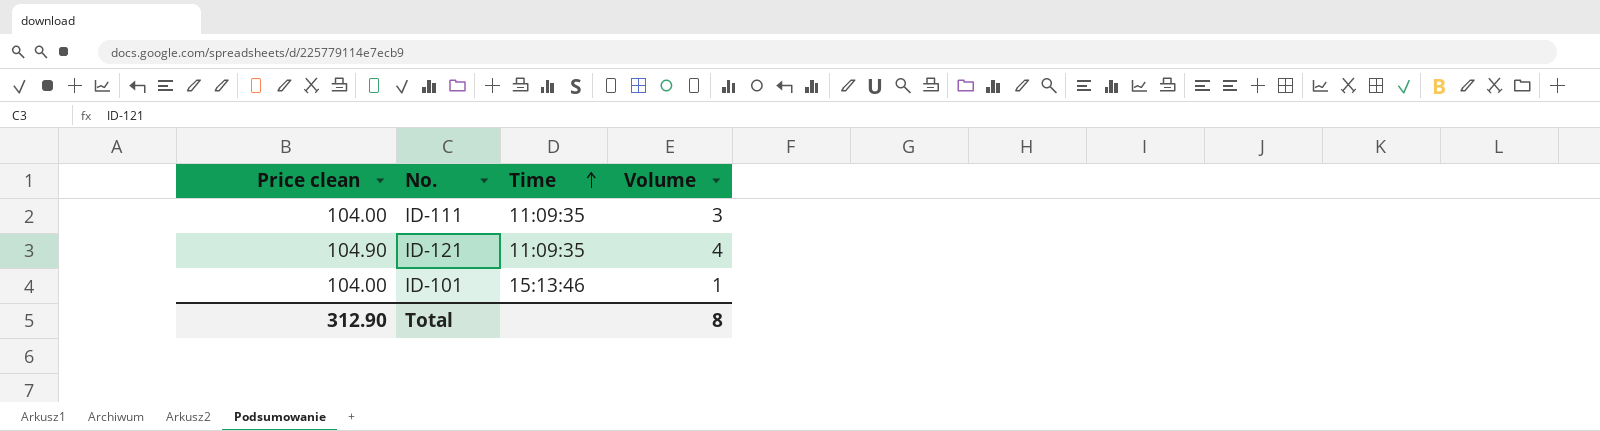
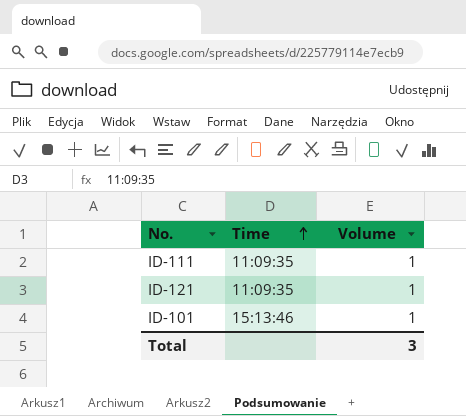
column Price clean | position: 1 -> none
ID-111 | Volume: 3 -> 1
ID-121 | Volume: 4 -> 1
Total | Volume: 8 -> 3

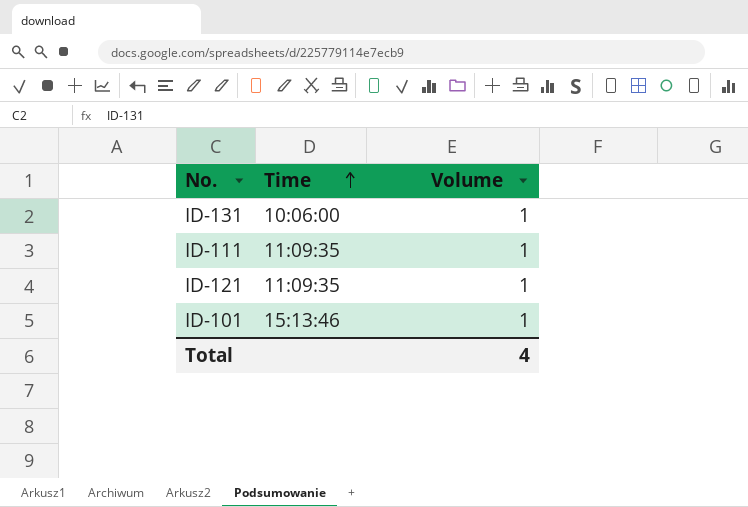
row ID-131: none -> 10:06:00 | 1
Total | Volume: 3 -> 4

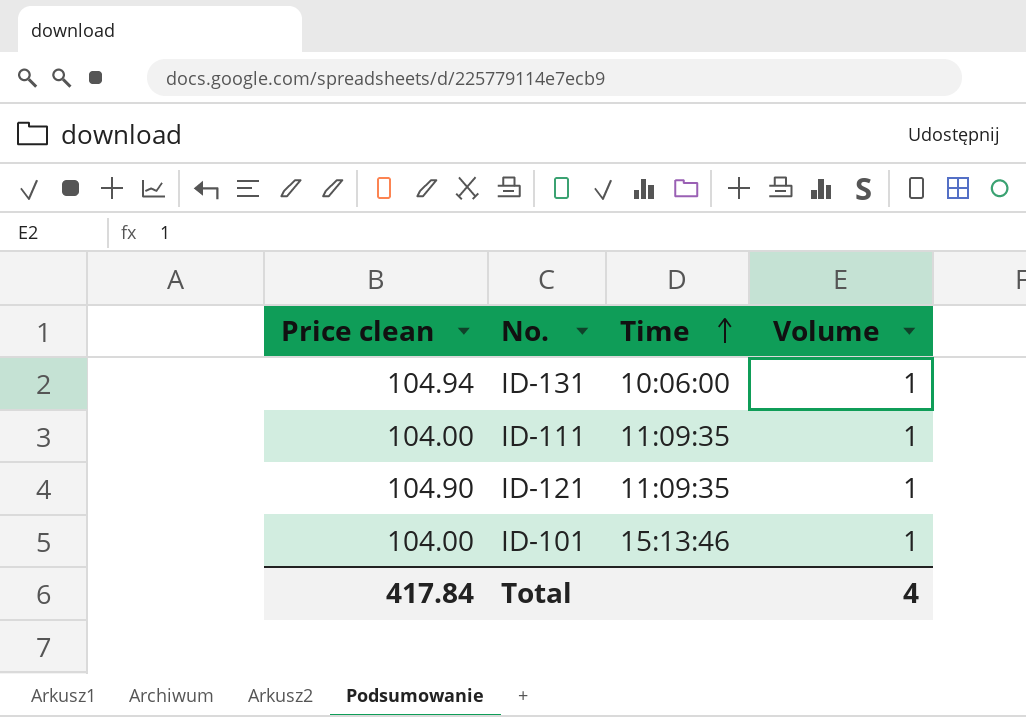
column Price clean | position: none -> 1

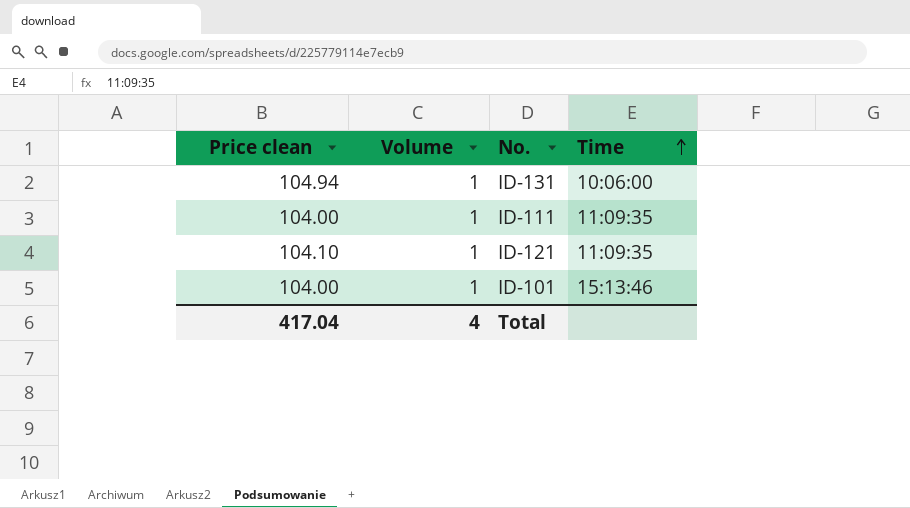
column Volume | position: 4 -> 2
ID-121 | Price clean: 104.90 -> 104.10
Total | Price clean: 417.84 -> 417.04

